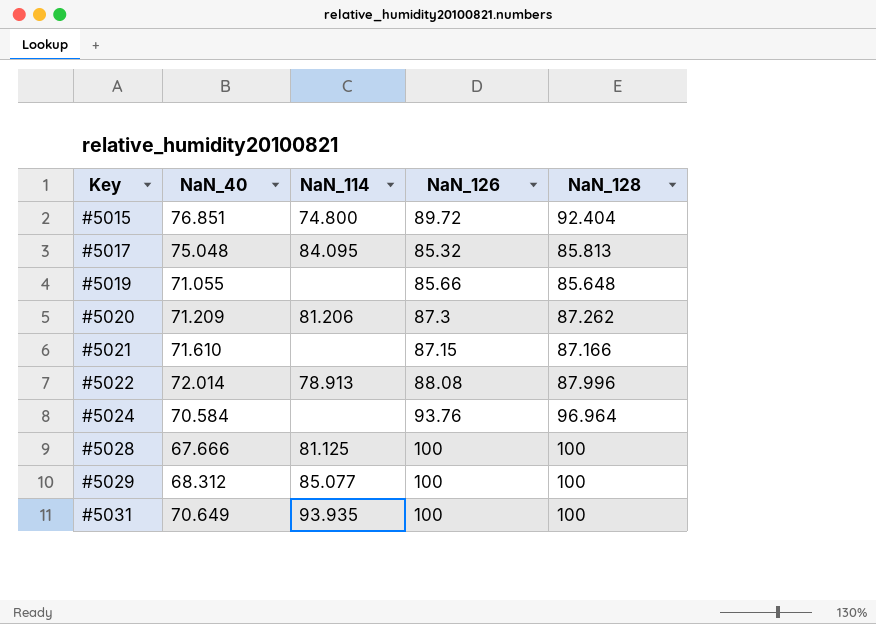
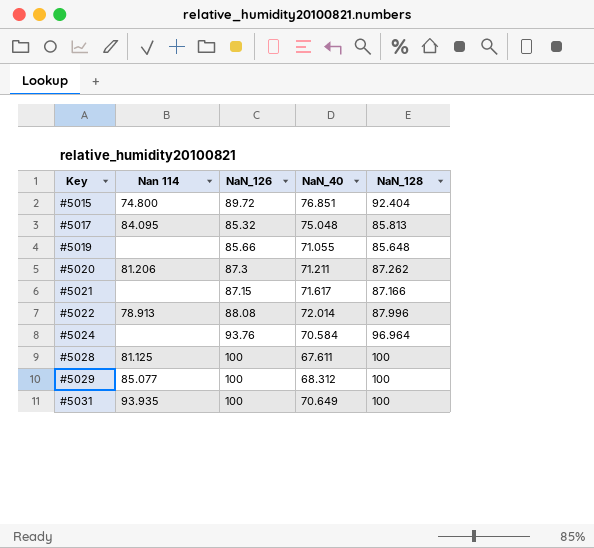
column name: NaN_114 -> Nan 114
column NaN_40 | position: 2 -> 4
#5020 | NaN_40: 71.209 -> 71.211
#5021 | NaN_40: 71.610 -> 71.617
#5028 | NaN_40: 67.666 -> 67.611

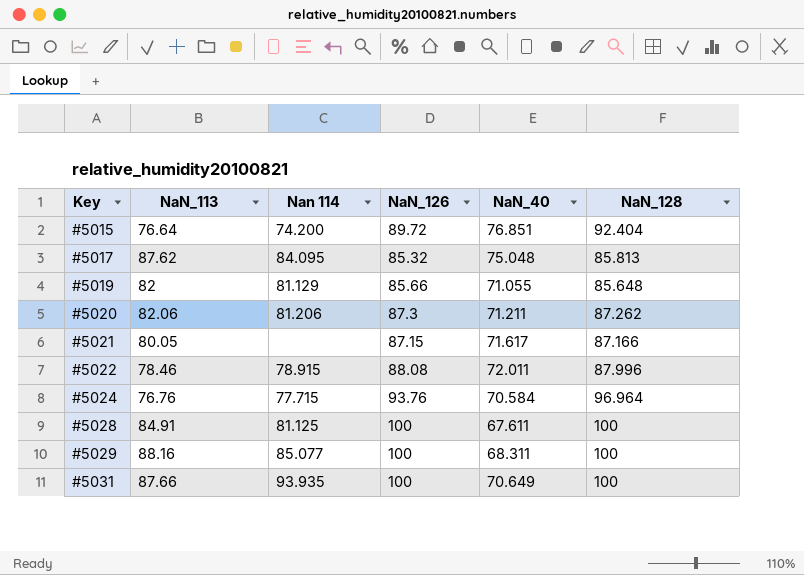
column NaN_113 | position: none -> 2
#5015 | Nan 114: 74.800 -> 74.200
#5019 | Nan 114: none -> 81.129
#5022 | Nan 114: 78.913 -> 78.915
#5022 | NaN_40: 72.014 -> 72.011
#5024 | Nan 114: none -> 77.715
#5029 | NaN_40: 68.312 -> 68.311

